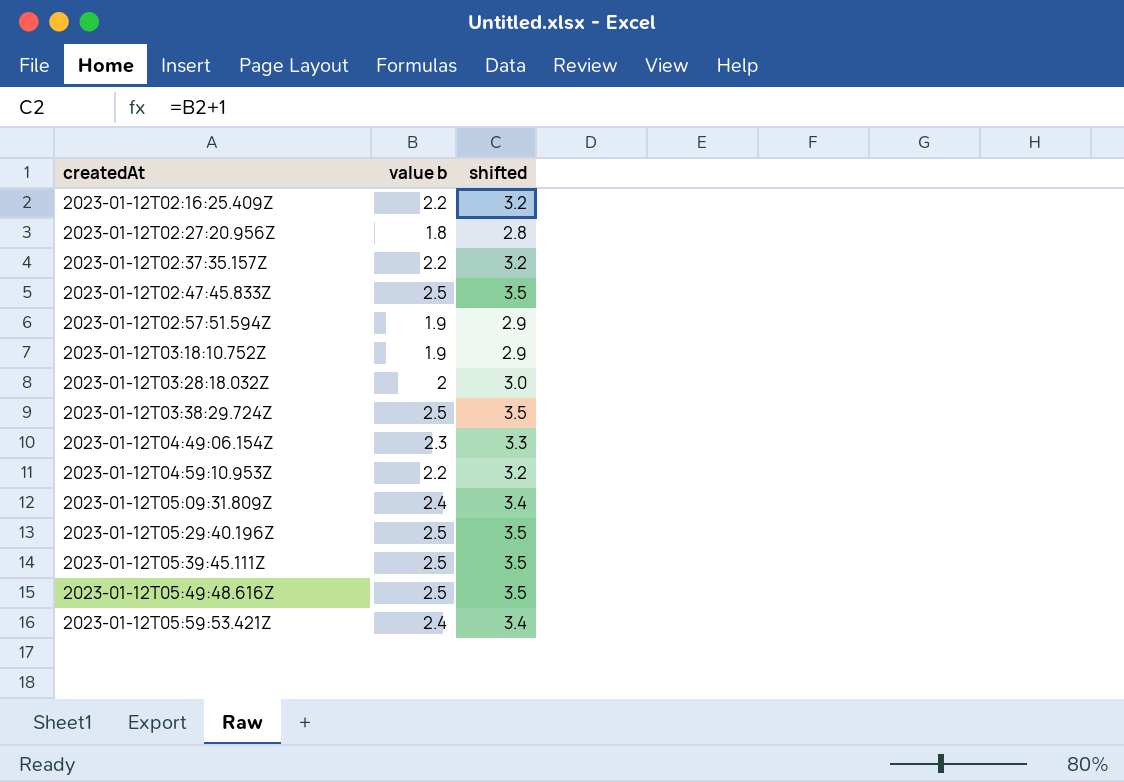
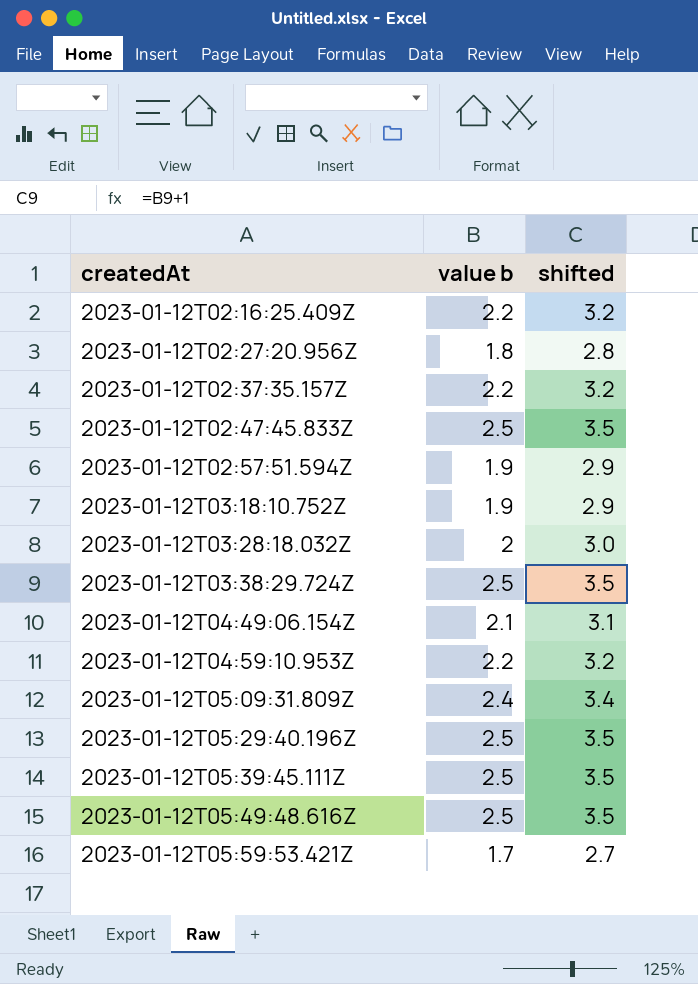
2023-01-12T04:49:06.154Z | value b: 2.3 -> 2.1
2023-01-12T04:49:06.154Z | shifted: 3.3 -> 3.1
2023-01-12T05:59:53.421Z | value b: 2.4 -> 1.7
2023-01-12T05:59:53.421Z | shifted: 3.4 -> 2.7

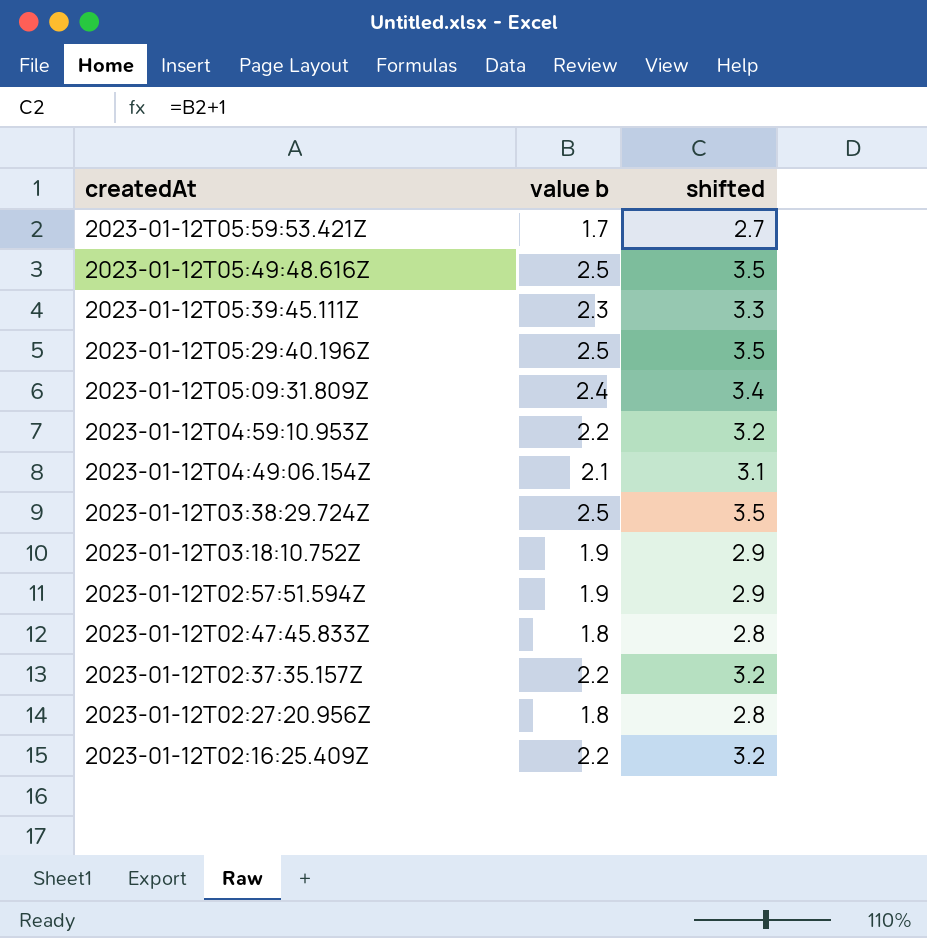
row order: createdAt ascending -> createdAt descending
row 2023-01-12T03:28:18.032Z: 2 | 3.0 -> none
2023-01-12T05:39:45.111Z | value b: 2.5 -> 2.3
2023-01-12T05:39:45.111Z | shifted: 3.5 -> 3.3
2023-01-12T02:47:45.833Z | value b: 2.5 -> 1.8
2023-01-12T02:47:45.833Z | shifted: 3.5 -> 2.8

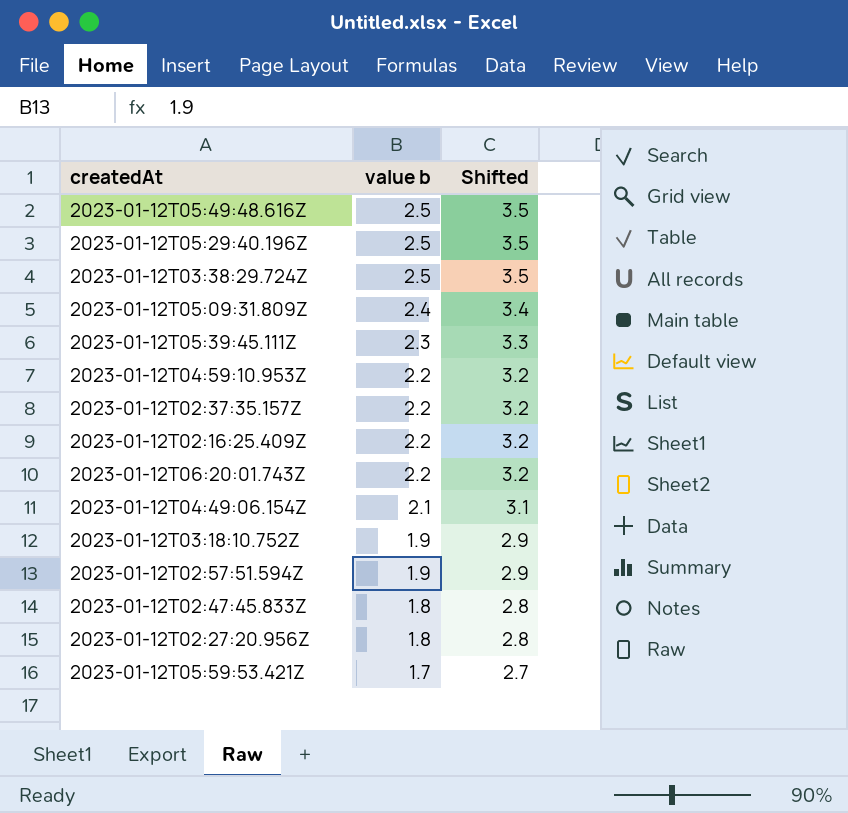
row order: createdAt descending -> value b descending
column name: shifted -> Shifted
row 2023-01-12T06:20:01.743Z: none -> 2.2 | 3.2

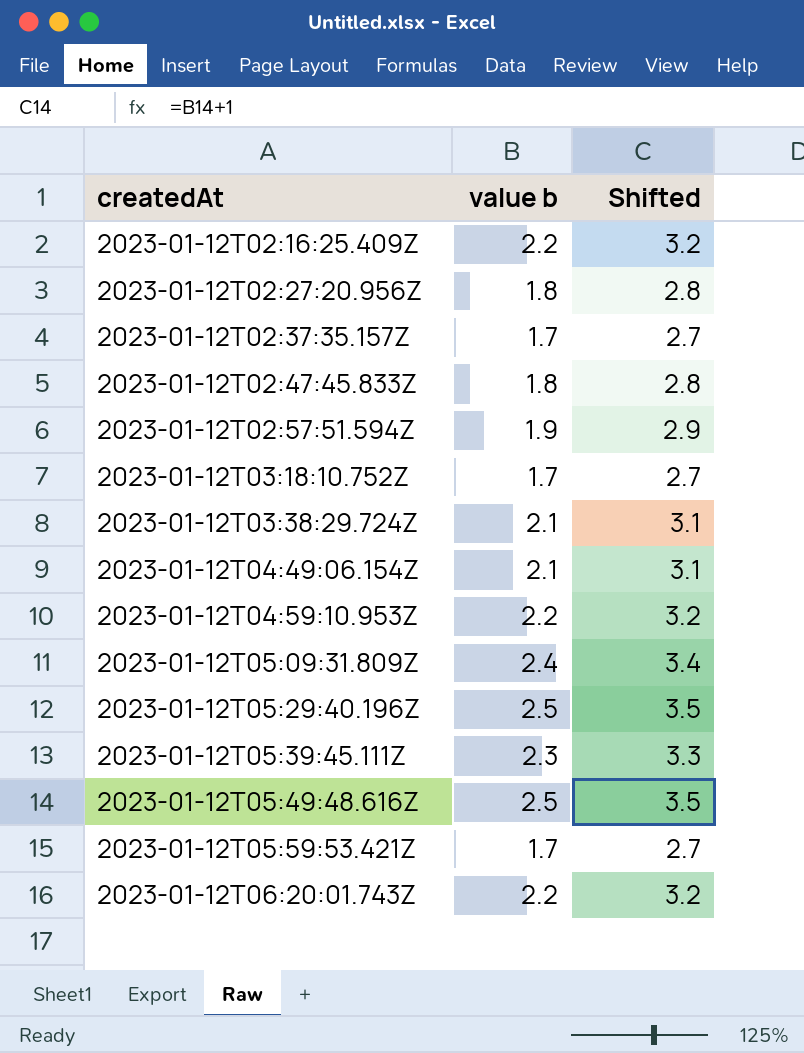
row order: value b descending -> createdAt ascending
2023-01-12T02:37:35.157Z | value b: 2.2 -> 1.7
2023-01-12T02:37:35.157Z | Shifted: 3.2 -> 2.7
2023-01-12T03:18:10.752Z | value b: 1.9 -> 1.7
2023-01-12T03:18:10.752Z | Shifted: 2.9 -> 2.7
2023-01-12T03:38:29.724Z | value b: 2.5 -> 2.1
2023-01-12T03:38:29.724Z | Shifted: 3.5 -> 3.1

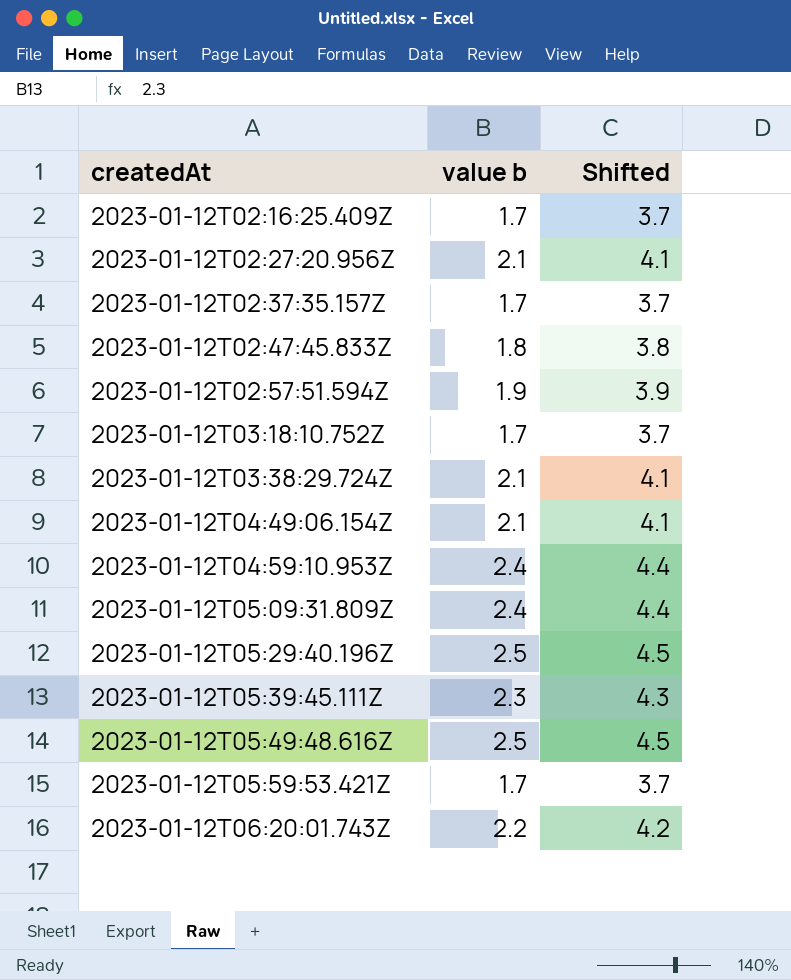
column Shifted | formula: [value b] + 1 -> [value b] + 2
2023-01-12T02:16:25.409Z | value b: 2.2 -> 1.7
2023-01-12T02:27:20.956Z | value b: 1.8 -> 2.1
2023-01-12T04:59:10.953Z | value b: 2.2 -> 2.4

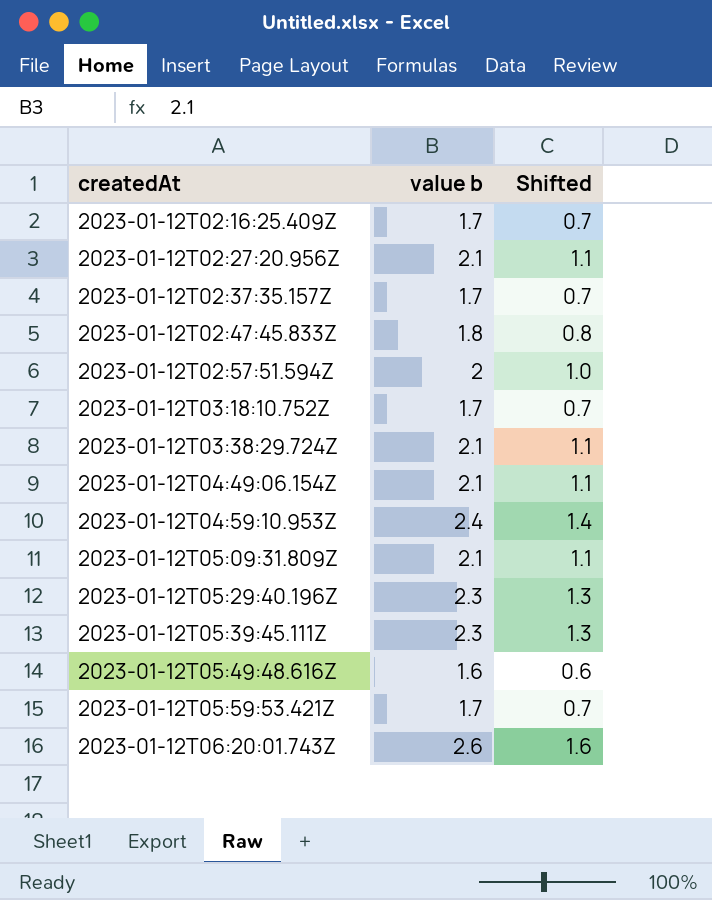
column Shifted | formula: [value b] + 2 -> [value b] - 1
2023-01-12T02:57:51.594Z | value b: 1.9 -> 2
2023-01-12T05:09:31.809Z | value b: 2.4 -> 2.1
2023-01-12T05:29:40.196Z | value b: 2.5 -> 2.3
2023-01-12T05:49:48.616Z | value b: 2.5 -> 1.6
2023-01-12T06:20:01.743Z | value b: 2.2 -> 2.6

